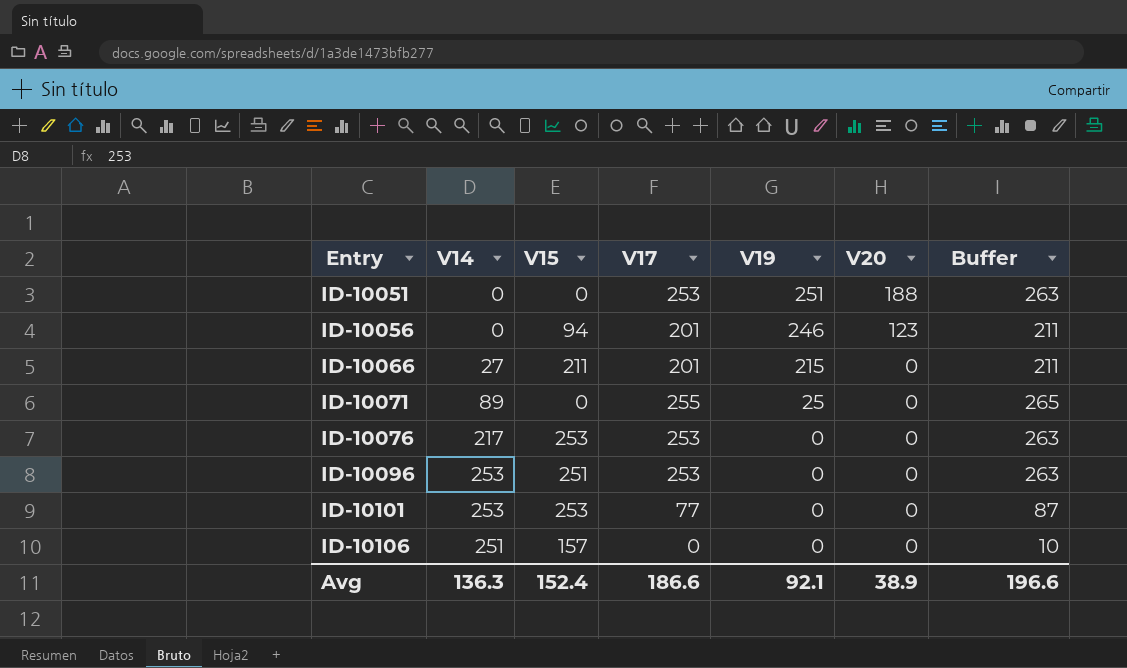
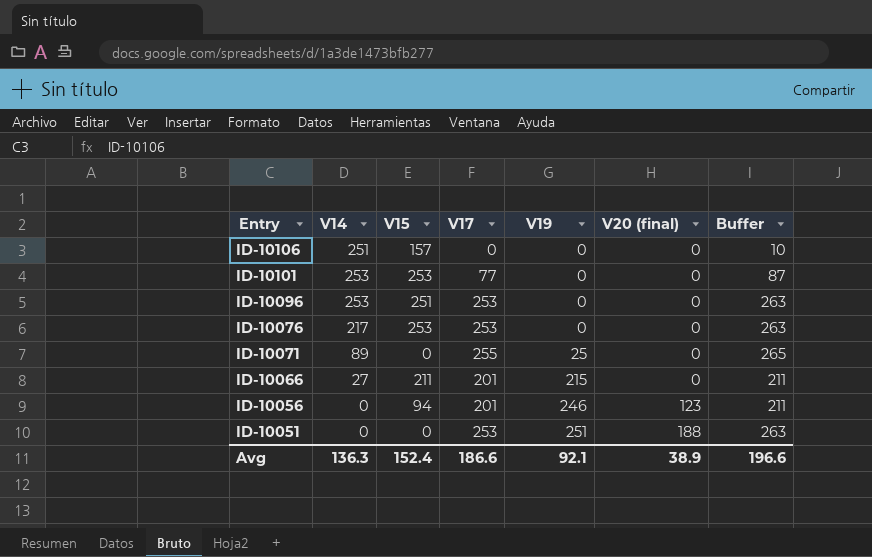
row order: Entry ascending -> Entry descending
column name: V20 -> V20 (final)

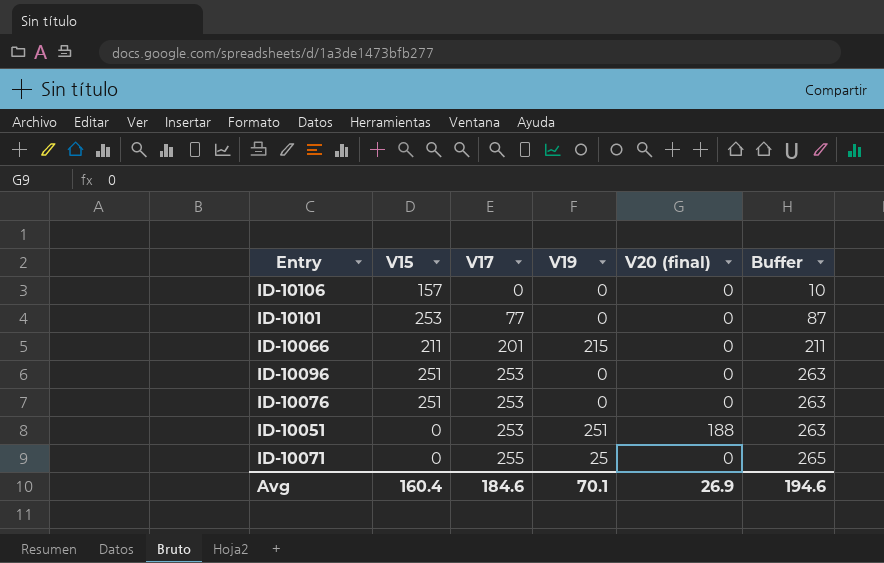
row order: Entry descending -> V17 ascending
column V14 | position: 2 -> none
row ID-10056: 0 | 94 | 201 | 246 | 123 | 211 -> none
ID-10076 | V15: 253 -> 251
Avg | V15: 152.4 -> 160.4
Avg | V17: 186.6 -> 184.6
Avg | V19: 92.1 -> 70.1
Avg | V20 (final): 38.9 -> 26.9
Avg | Buffer: 196.6 -> 194.6

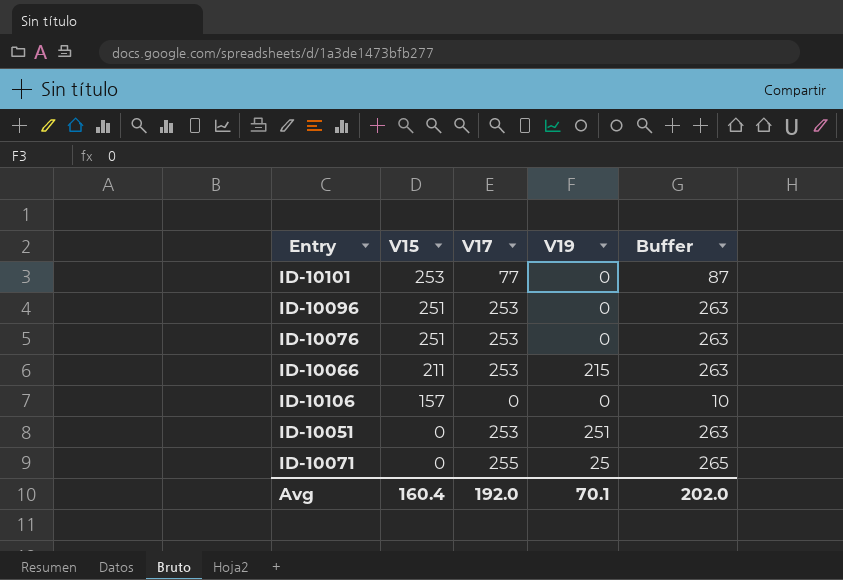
row order: V17 ascending -> V15 descending
column V20 (final) | position: 5 -> none
ID-10066 | V17: 201 -> 253
ID-10066 | Buffer: 211 -> 263
Avg | V17: 184.6 -> 192.0
Avg | Buffer: 194.6 -> 202.0

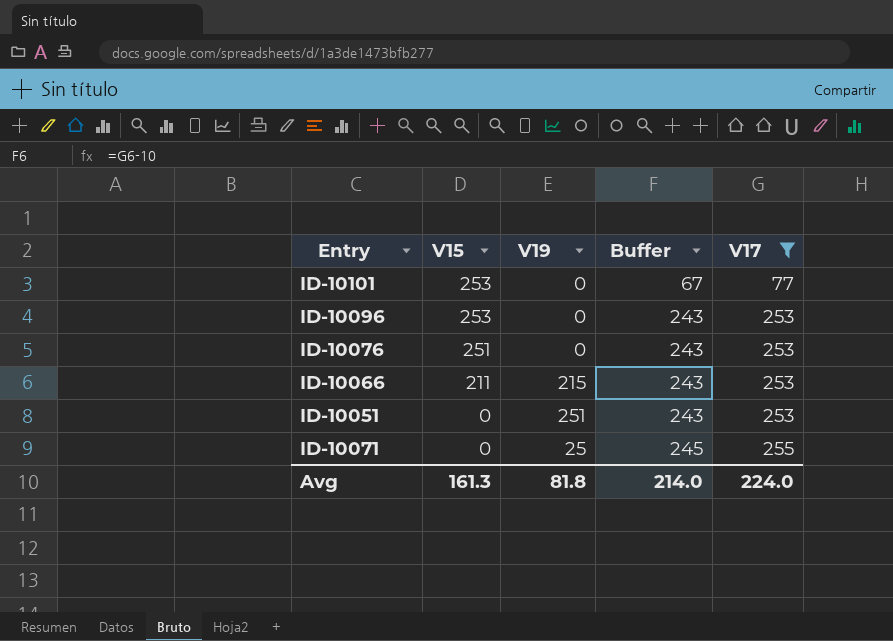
filter: none -> V17 != 0
column Buffer | formula: [V17] + 10 -> [V17] - 10
column V17 | position: 3 -> 5
ID-10096 | V15: 251 -> 253
Avg | V15: 160.4 -> 161.3
Avg | V19: 70.1 -> 81.8
Avg | Buffer: 202.0 -> 214.0
Avg | V17: 192.0 -> 224.0

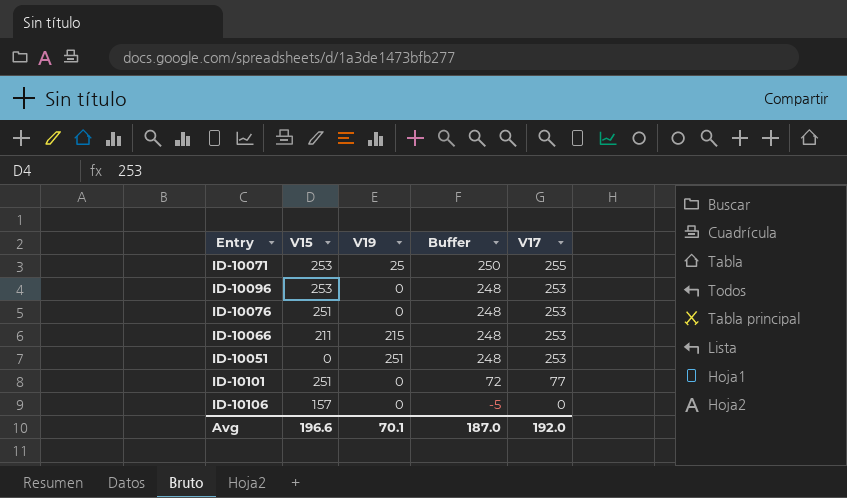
filter: V17 != 0 -> none
row order: V15 descending -> Buffer descending
column Buffer | formula: [V17] - 10 -> [V17] - 5
ID-10071 | V15: 0 -> 253
ID-10101 | V15: 253 -> 251
Avg | V15: 161.3 -> 196.6
Avg | V19: 81.8 -> 70.1
Avg | Buffer: 214.0 -> 187.0
Avg | V17: 224.0 -> 192.0

